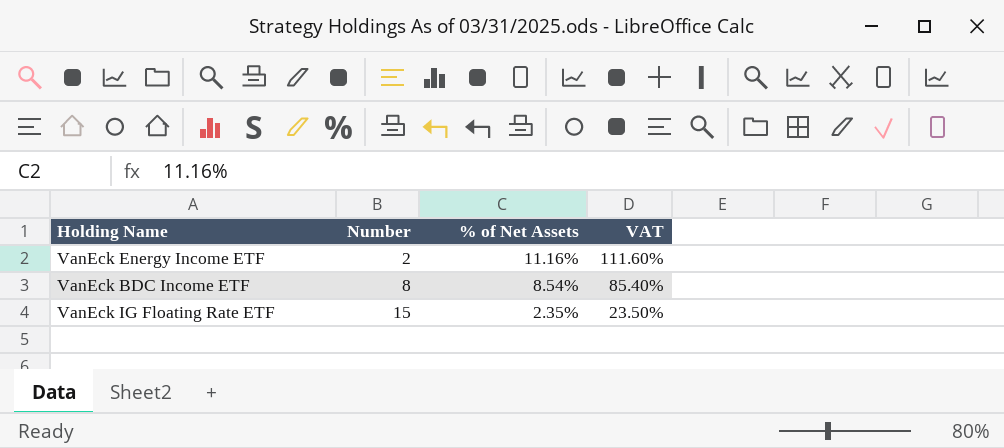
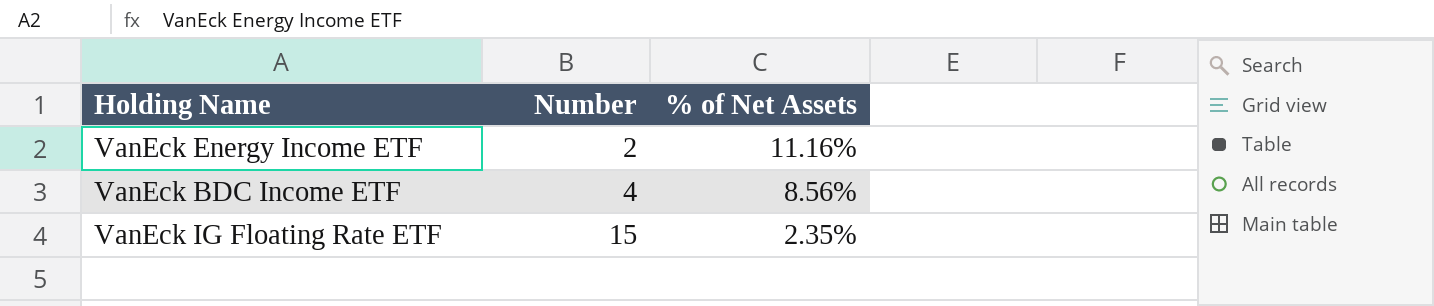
column VAT | formula: [% of Net Assets] * 10 -> none
VanEck BDC Income ETF | Number: 8 -> 4
VanEck BDC Income ETF | % of Net Assets: 8.54% -> 8.56%

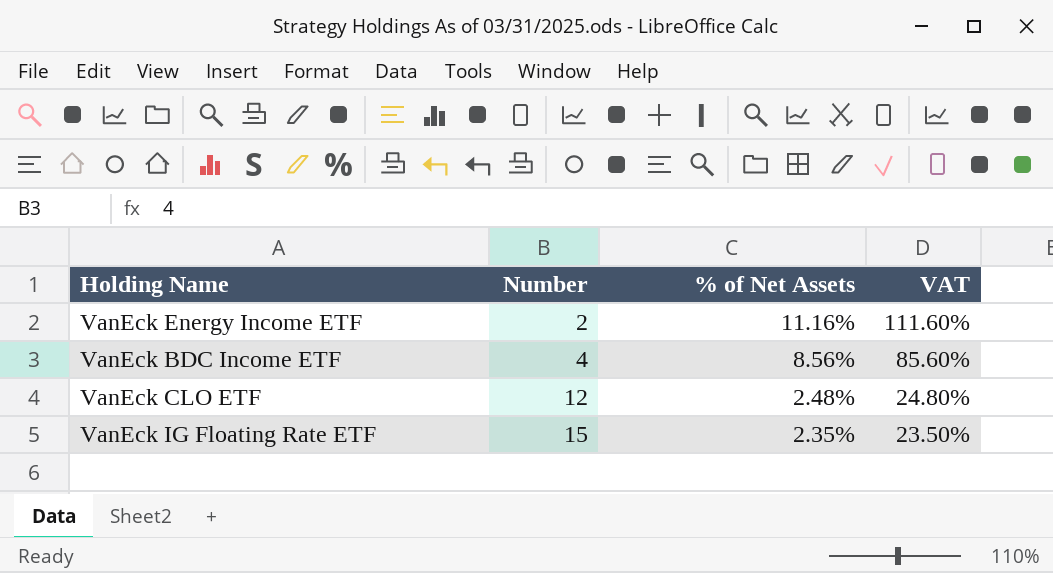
column VAT | formula: none -> [% of Net Assets] * 10
row VanEck CLO ETF: none -> 12 | 2.48% | 24.80%

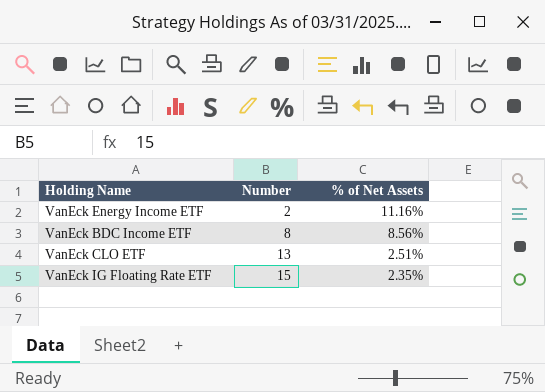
column VAT | formula: [% of Net Assets] * 10 -> none
VanEck BDC Income ETF | Number: 4 -> 8
VanEck CLO ETF | Number: 12 -> 13
VanEck CLO ETF | % of Net Assets: 2.48% -> 2.51%

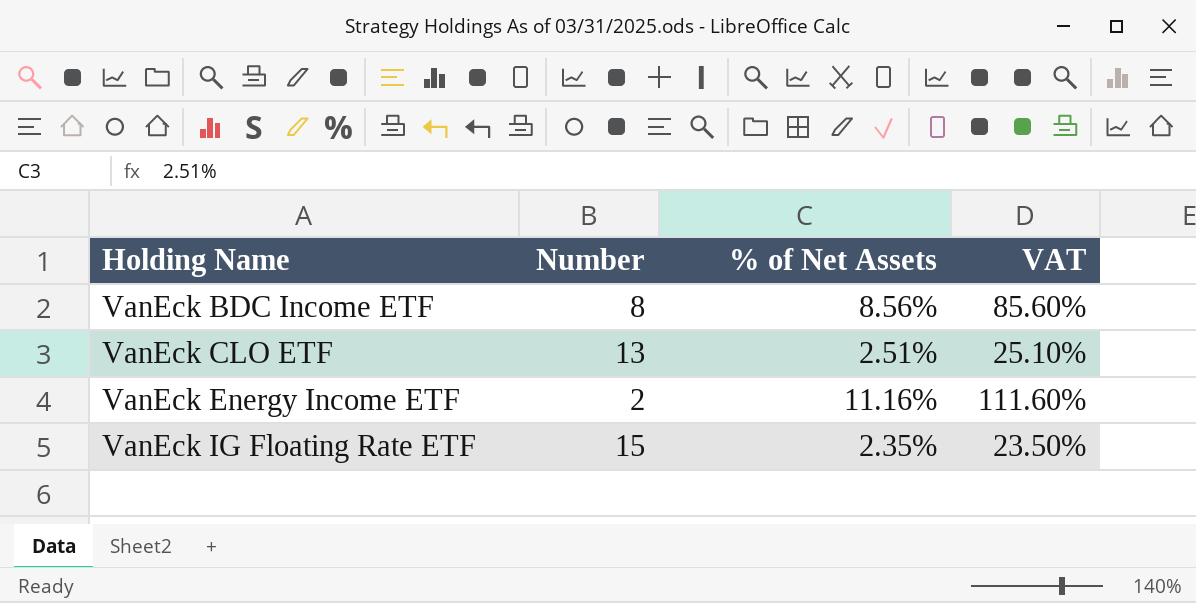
row order: Number ascending -> Holding Name ascending
column VAT | formula: none -> [% of Net Assets] * 10

